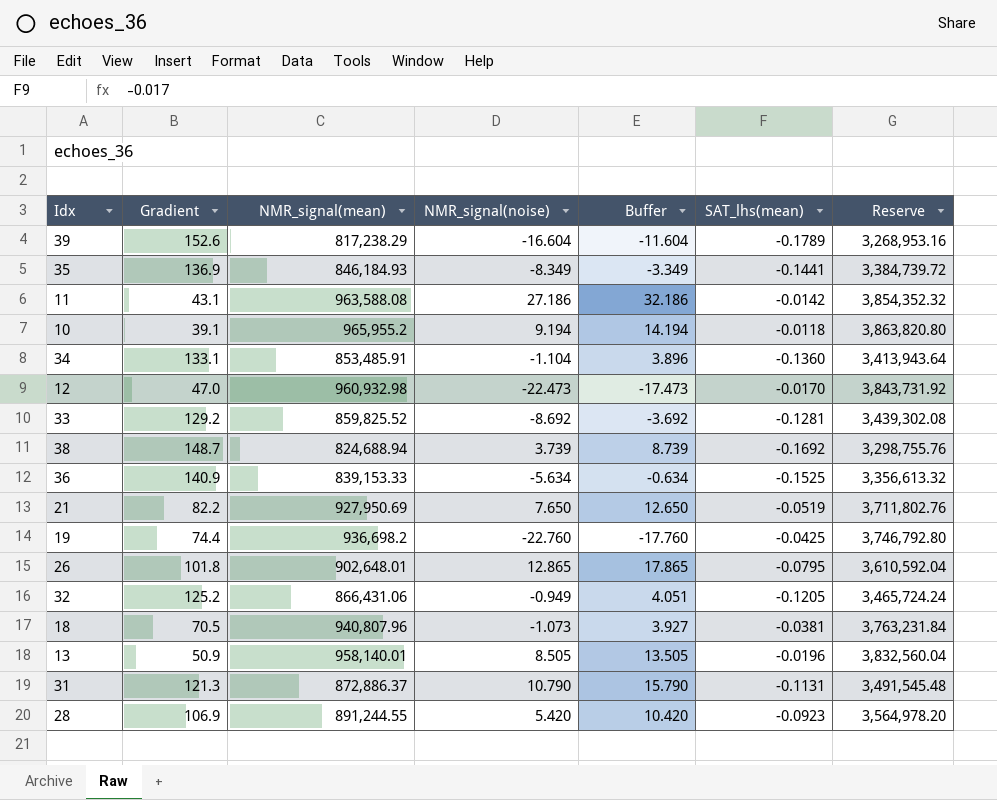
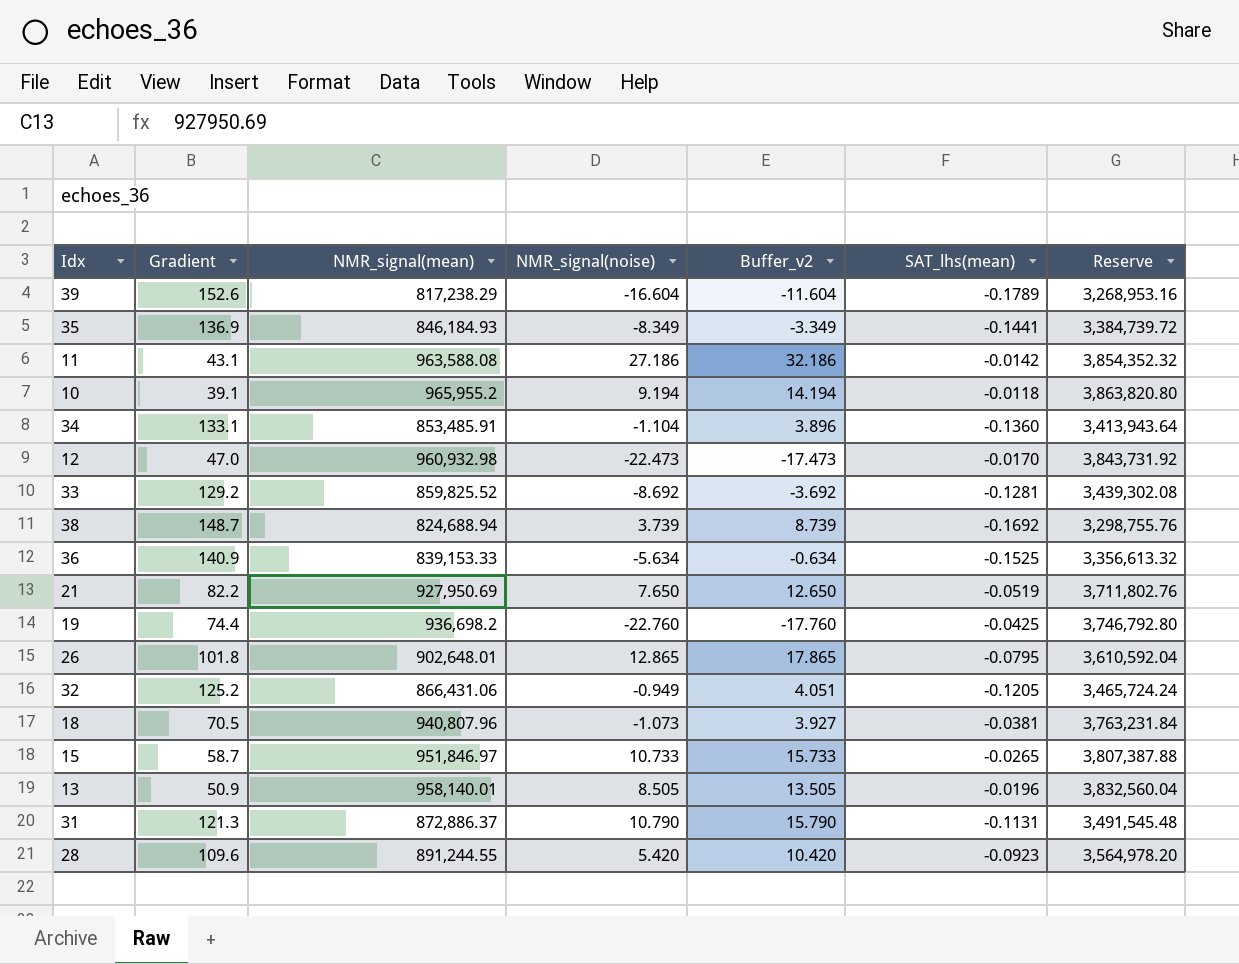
column name: Buffer -> Buffer_v2
row 15: none -> 58.7 | 951,846.97 | 10.733 | 15.733 | -0.0265 | 3,807,387.88
28 | Gradient: 106.9 -> 109.6

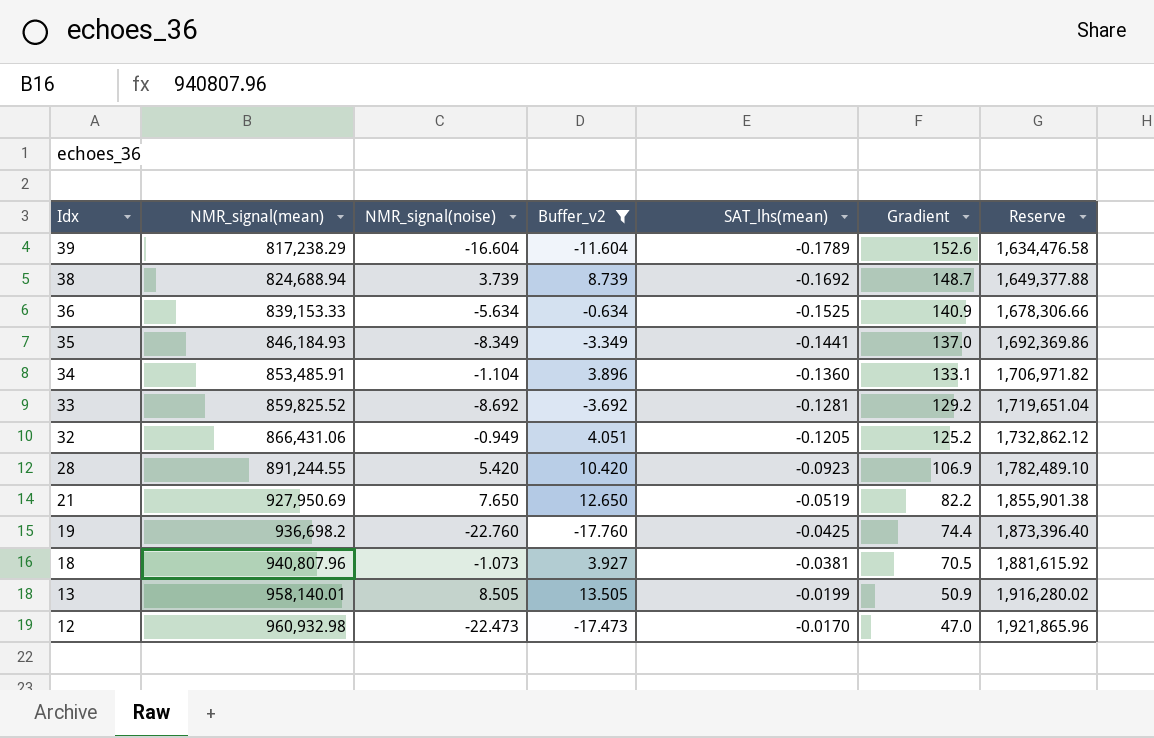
filter: none -> Buffer_v2 <= 13.505
row order: none -> Idx descending
column Gradient | position: 2 -> 6
column Reserve | formula: [NMR_signal(mean)] * 4 -> [NMR_signal(mean)] * 2
35 | Gradient: 136.9 -> 137.0
28 | Gradient: 109.6 -> 106.9
13 | SAT_lhs(mean): -0.0196 -> -0.0199

